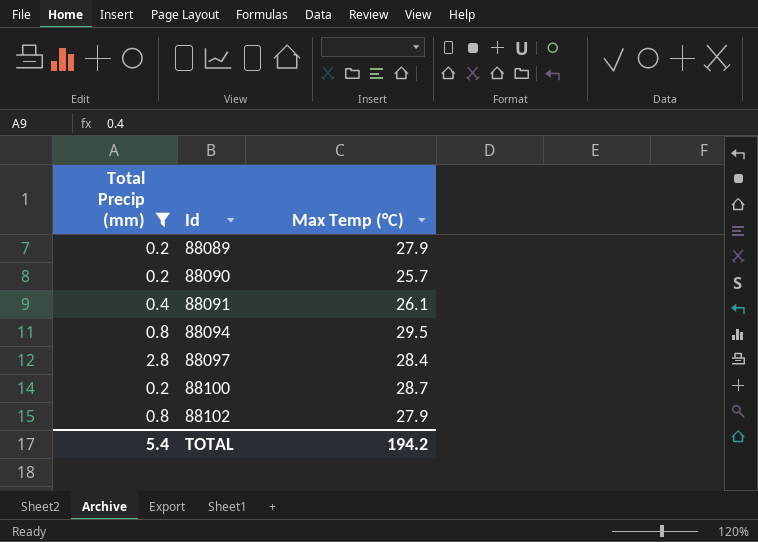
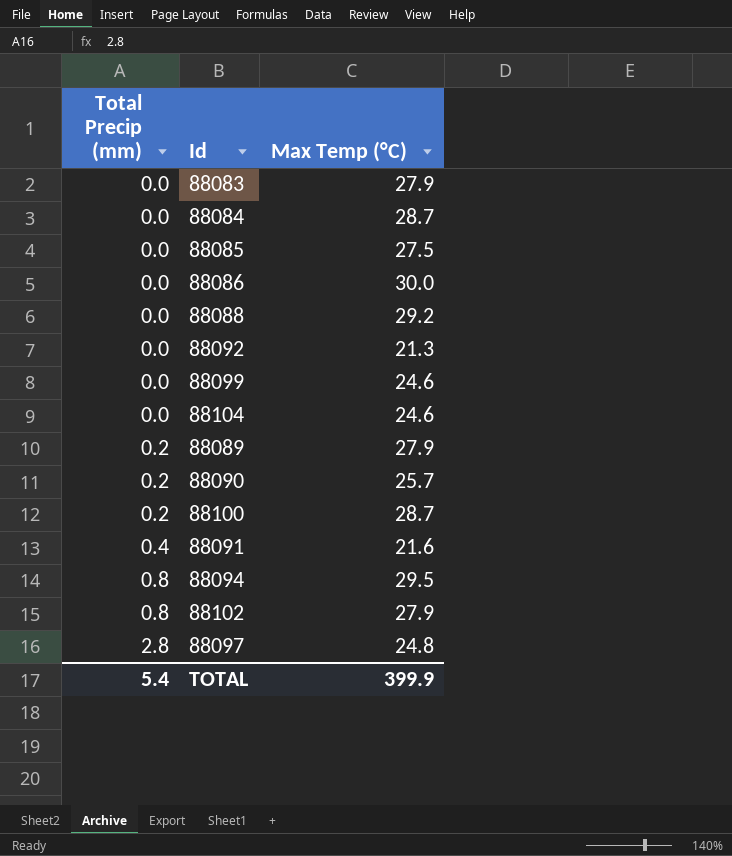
filter: Total Precip (mm) != 0.0 -> none
row order: Id ascending -> Total Precip (mm) ascending
88091 | Max Temp (°C): 26.1 -> 21.6
88097 | Max Temp (°C): 28.4 -> 24.8
TOTAL | Max Temp (°C): 194.2 -> 399.9

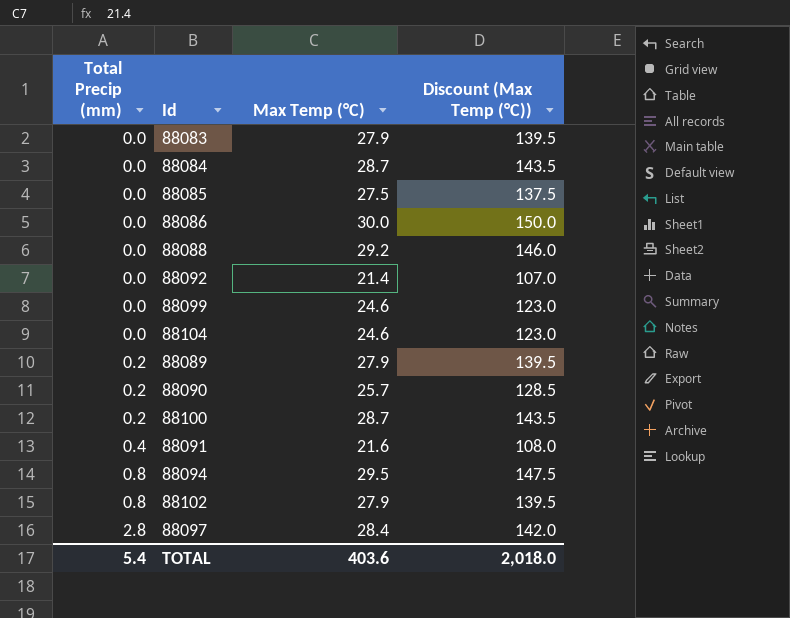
column Discount (Max Temp (°C)) | formula: none -> [Max Temp (°C)] * 5
88092 | Max Temp (°C): 21.3 -> 21.4
88097 | Max Temp (°C): 24.8 -> 28.4
TOTAL | Max Temp (°C): 399.9 -> 403.6

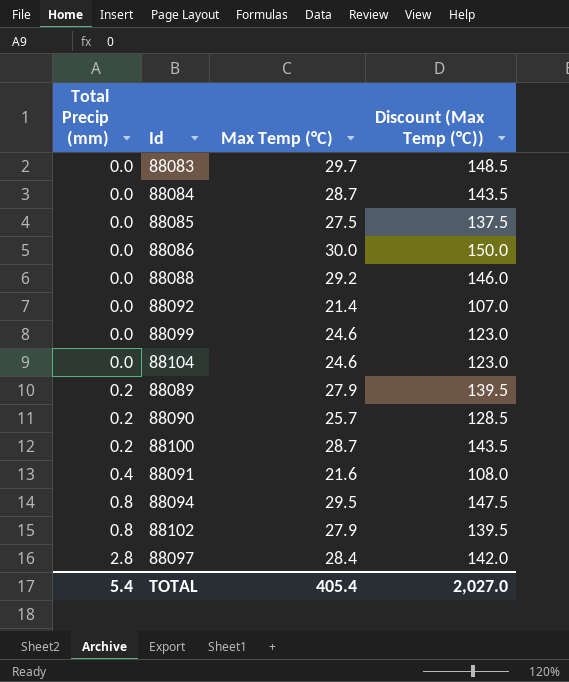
88083 | Max Temp (°C): 27.9 -> 29.7
88083 | Discount (Max Temp (°C)): 139.5 -> 148.5
TOTAL | Max Temp (°C): 403.6 -> 405.4
TOTAL | Discount (Max Temp (°C)): 2,018.0 -> 2,027.0

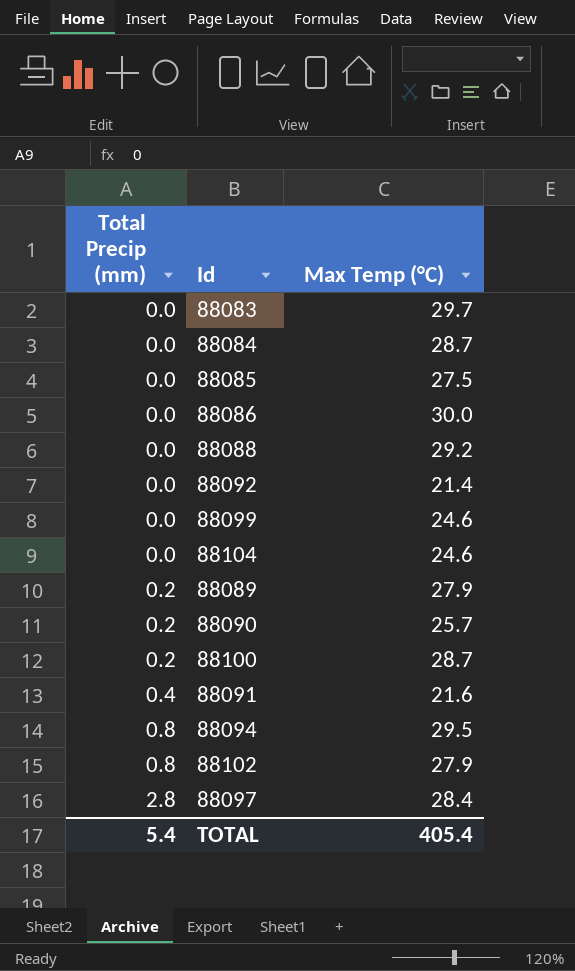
column Discount (Max Temp (°C)) | formula: [Max Temp (°C)] * 5 -> none

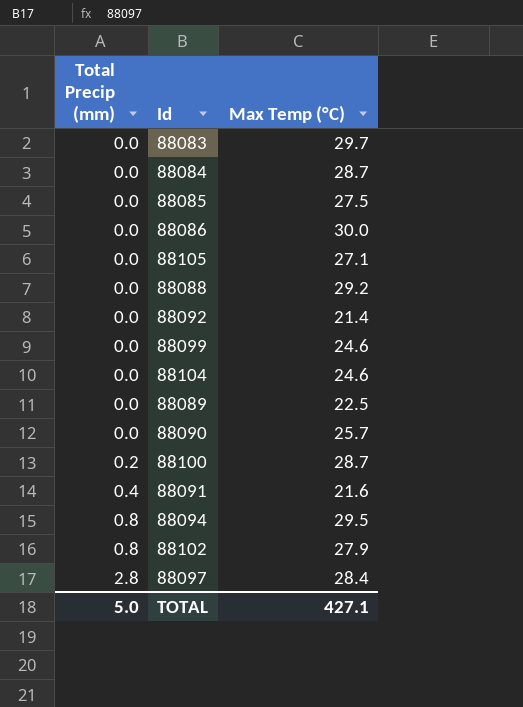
row 88105: none -> 0.0 | 27.1
88089 | Total Precip (mm): 0.2 -> 0.0
88089 | Max Temp (°C): 27.9 -> 22.5
88090 | Total Precip (mm): 0.2 -> 0.0
TOTAL | Total Precip (mm): 5.4 -> 5.0
TOTAL | Max Temp (°C): 405.4 -> 427.1

